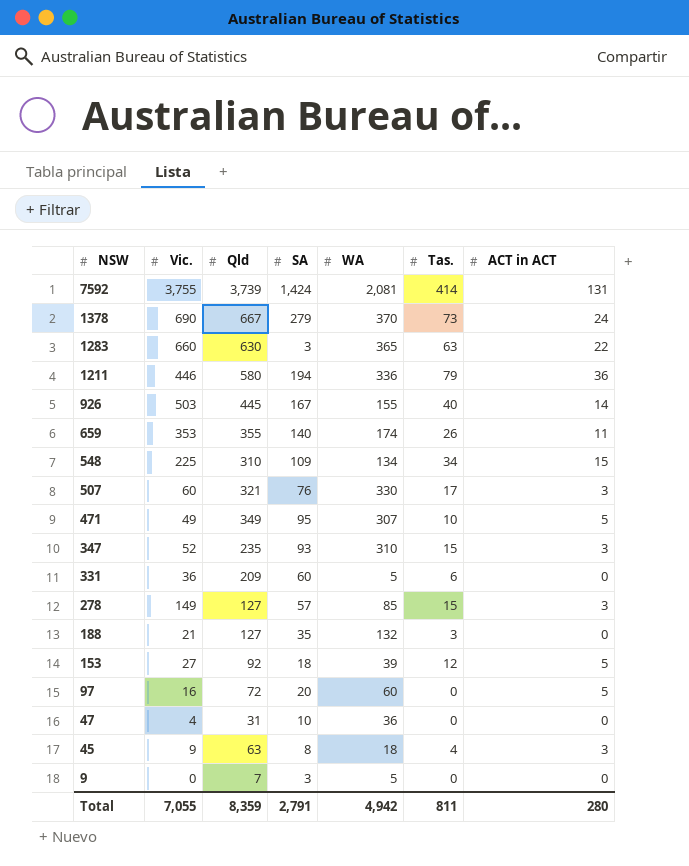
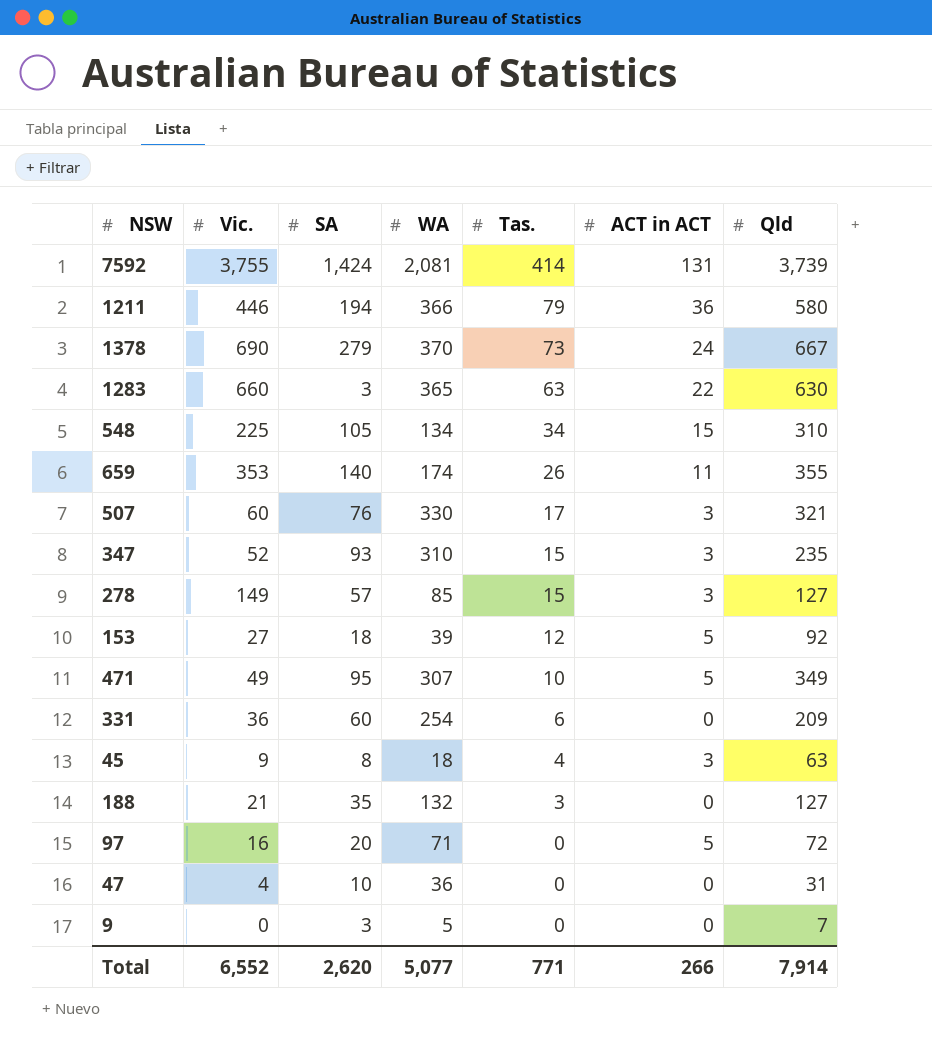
row order: NSW descending -> Tas. descending
column Qld | position: 3 -> 7
row 926: 503 | 445 | 167 | 155 | 40 | 14 -> none
1211 | WA: 336 -> 366
548 | SA: 109 -> 105
331 | WA: 5 -> 254
97 | WA: 60 -> 71
Total | Vic.: 7,055 -> 6,552
Total | SA: 2,791 -> 2,620
Total | WA: 4,942 -> 5,077
Total | Tas.: 811 -> 771
Total | ACT in ACT: 280 -> 266
Total | Qld: 8,359 -> 7,914

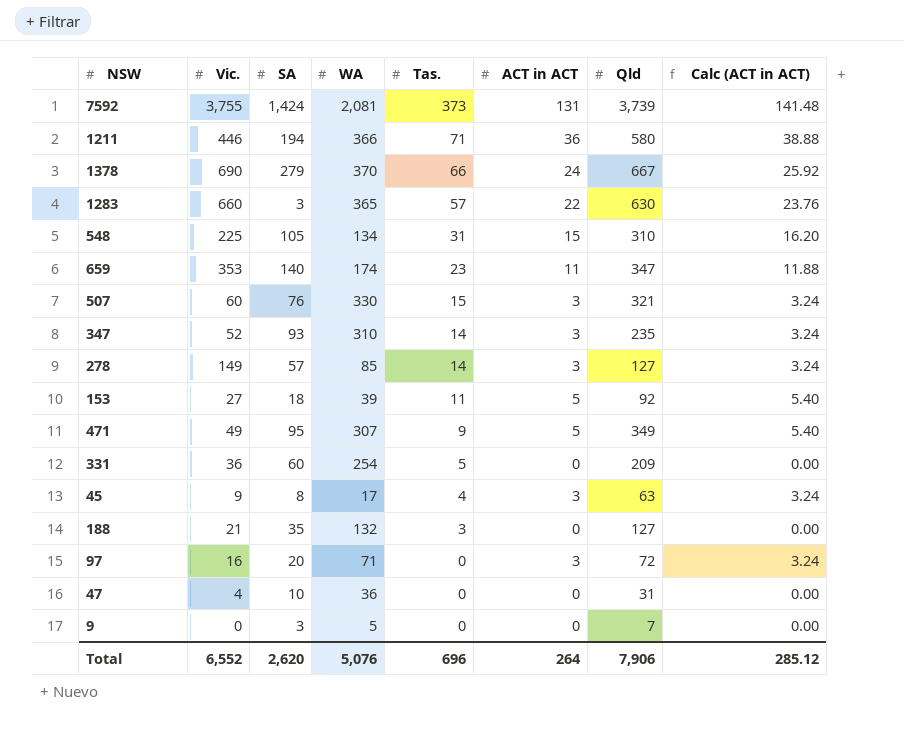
column Calc (ACT in ACT) | formula: none -> [ACT in ACT] * 1.08
7592 | Tas.: 414 -> 373
1211 | Tas.: 79 -> 71
1378 | Tas.: 73 -> 66
1283 | Tas.: 63 -> 57
548 | Tas.: 34 -> 31
659 | Tas.: 26 -> 23
659 | Qld: 355 -> 347
507 | Tas.: 17 -> 15
347 | Tas.: 15 -> 14
278 | Tas.: 15 -> 14
153 | Tas.: 12 -> 11
471 | Tas.: 10 -> 9
331 | Tas.: 6 -> 5
45 | WA: 18 -> 17
97 | ACT in ACT: 5 -> 3
Total | WA: 5,077 -> 5,076
Total | Tas.: 771 -> 696
Total | ACT in ACT: 266 -> 264
Total | Qld: 7,914 -> 7,906

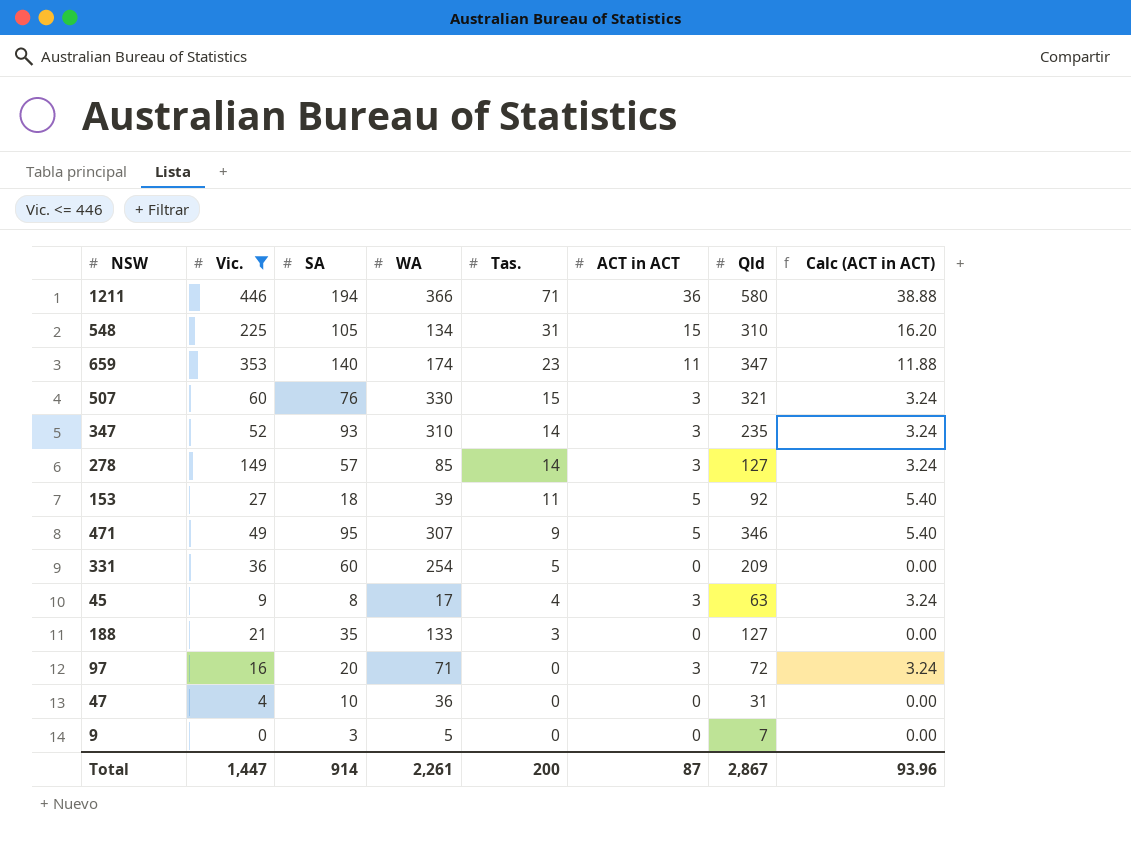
filter: none -> Vic. <= 446
471 | Qld: 349 -> 346
188 | WA: 132 -> 133
Total | Vic.: 6,552 -> 1,447
Total | SA: 2,620 -> 914
Total | WA: 5,076 -> 2,261
Total | Tas.: 696 -> 200
Total | ACT in ACT: 264 -> 87
Total | Qld: 7,906 -> 2,867
Total | Calc (ACT in ACT): 285.12 -> 93.96

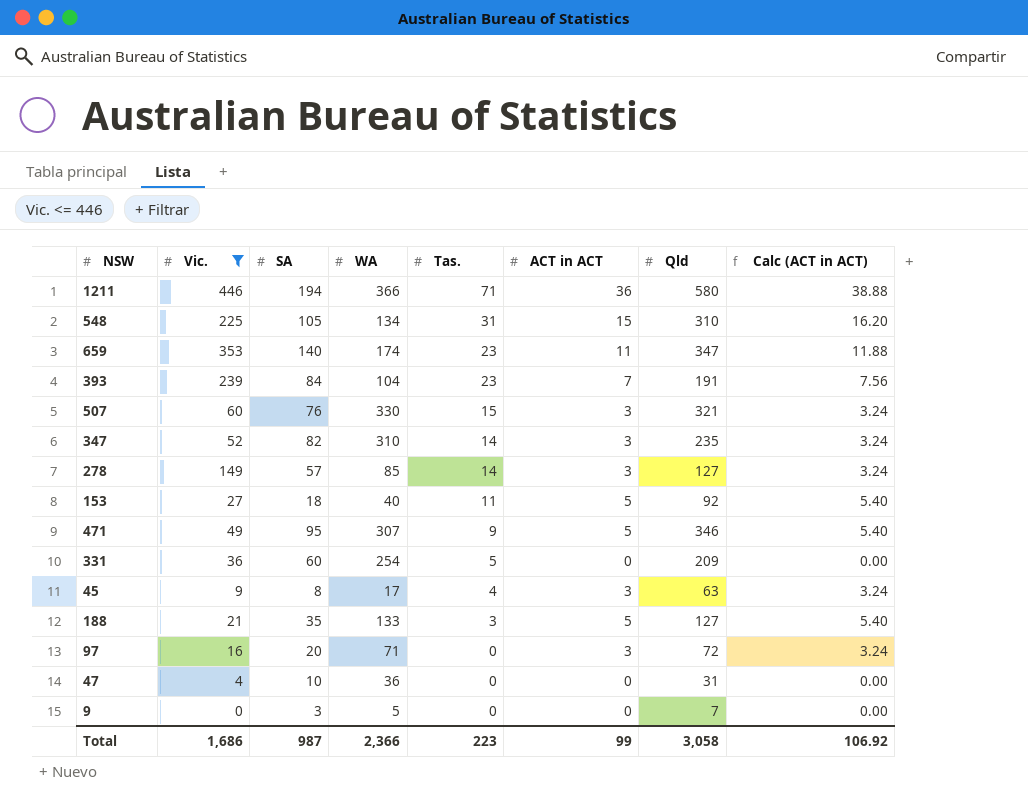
row 393: none -> 239 | 84 | 104 | 23 | 7 | 191 | 7.56
347 | SA: 93 -> 82
153 | WA: 39 -> 40
188 | ACT in ACT: 0 -> 5
188 | Calc (ACT in ACT): 0.00 -> 5.40
Total | Vic.: 1,447 -> 1,686
Total | SA: 914 -> 987
Total | WA: 2,261 -> 2,366
Total | Tas.: 200 -> 223
Total | ACT in ACT: 87 -> 99
Total | Qld: 2,867 -> 3,058
Total | Calc (ACT in ACT): 93.96 -> 106.92

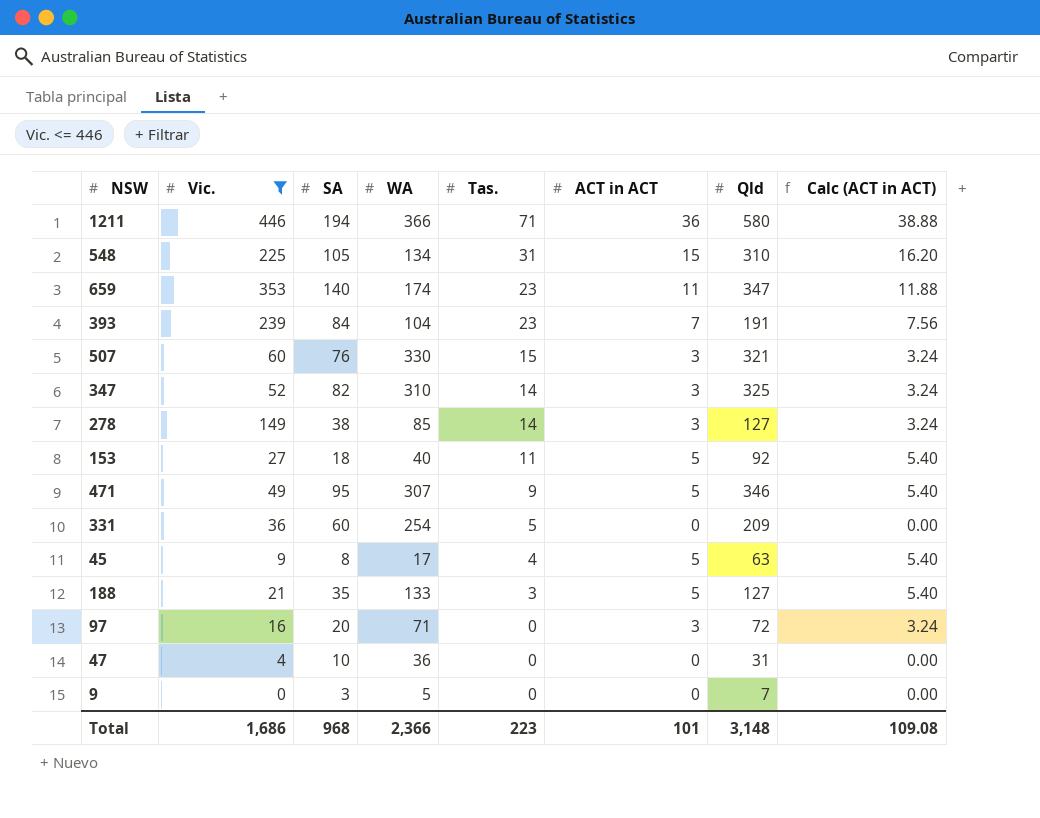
347 | Qld: 235 -> 325
278 | SA: 57 -> 38
45 | ACT in ACT: 3 -> 5
45 | Calc (ACT in ACT): 3.24 -> 5.40
Total | SA: 987 -> 968
Total | ACT in ACT: 99 -> 101
Total | Qld: 3,058 -> 3,148
Total | Calc (ACT in ACT): 106.92 -> 109.08

